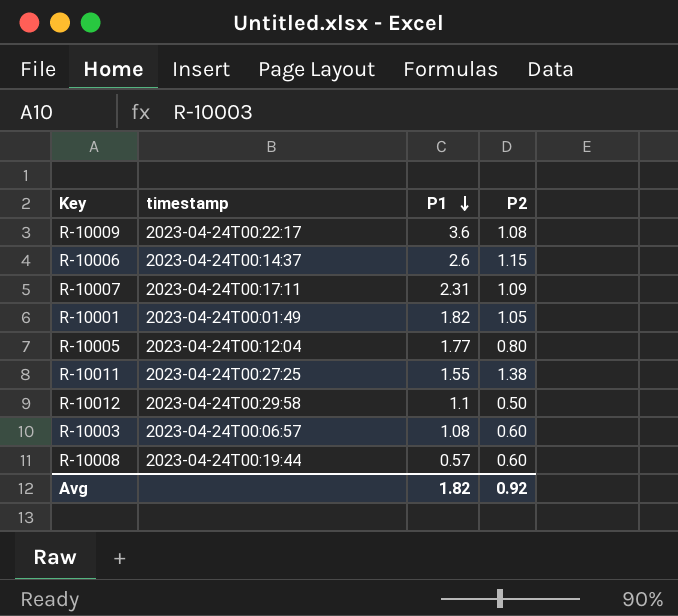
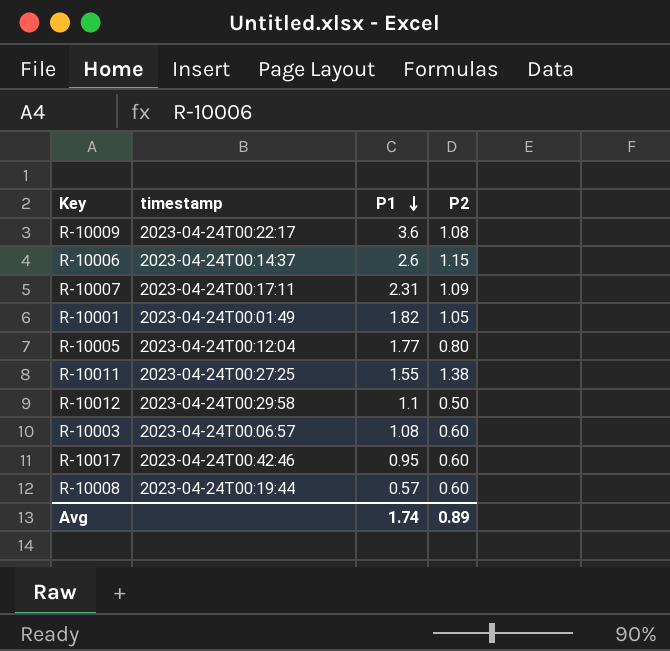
row R-10017: none -> 2023-04-24T00:42:46 | 0.95 | 0.60
Avg | P1: 1.82 -> 1.74
Avg | P2: 0.92 -> 0.89

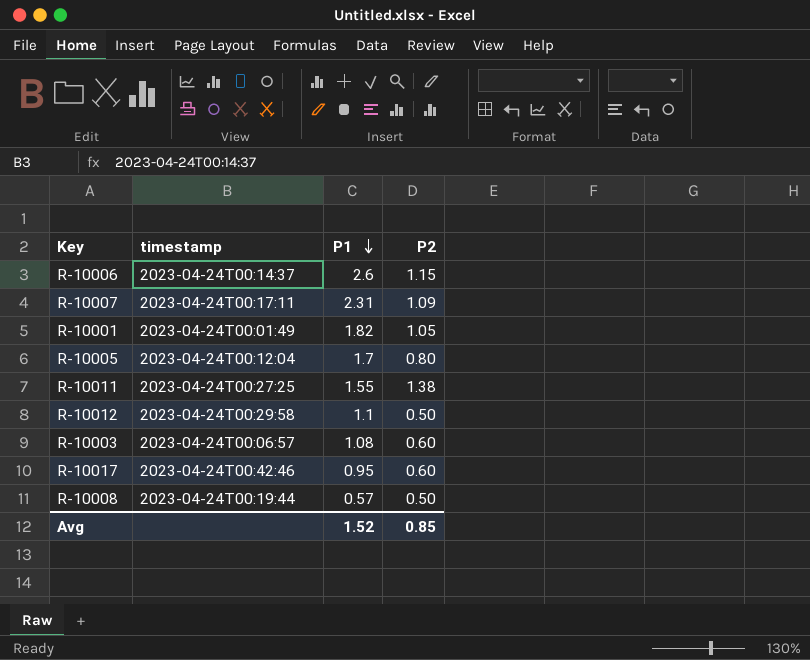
row R-10009: 2023-04-24T00:22:17 | 3.6 | 1.08 -> none
R-10005 | P1: 1.77 -> 1.7
R-10008 | P2: 0.60 -> 0.50
Avg | P1: 1.74 -> 1.52
Avg | P2: 0.89 -> 0.85

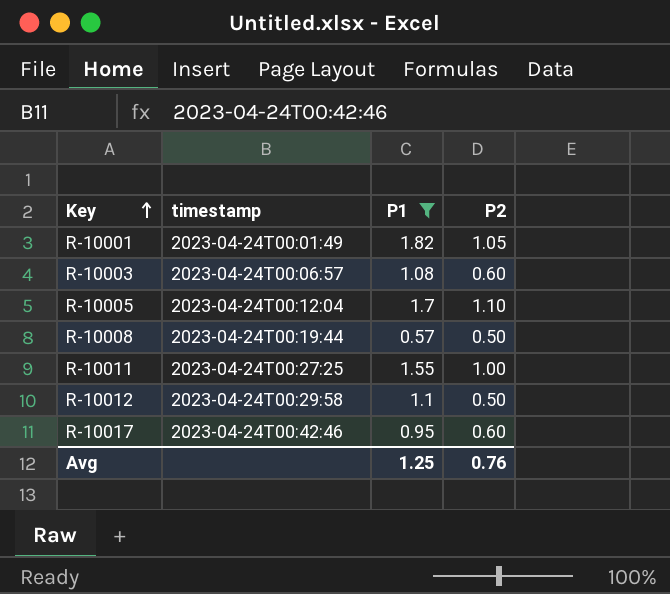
filter: none -> P1 <= 1.82
row order: P1 descending -> Key ascending
R-10005 | P2: 0.80 -> 1.10
R-10011 | P2: 1.38 -> 1.00
Avg | P1: 1.52 -> 1.25
Avg | P2: 0.85 -> 0.76

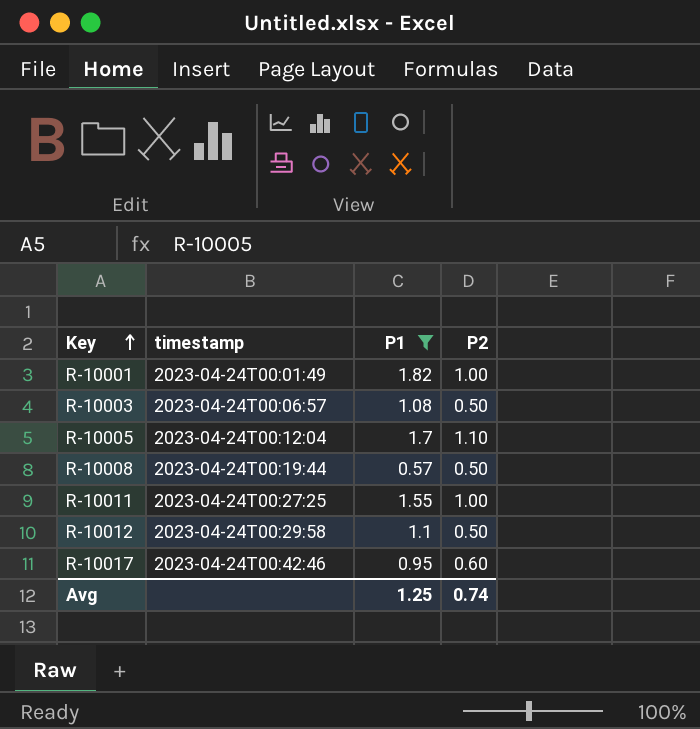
R-10001 | P2: 1.05 -> 1.00
R-10003 | P2: 0.60 -> 0.50
Avg | P2: 0.76 -> 0.74

